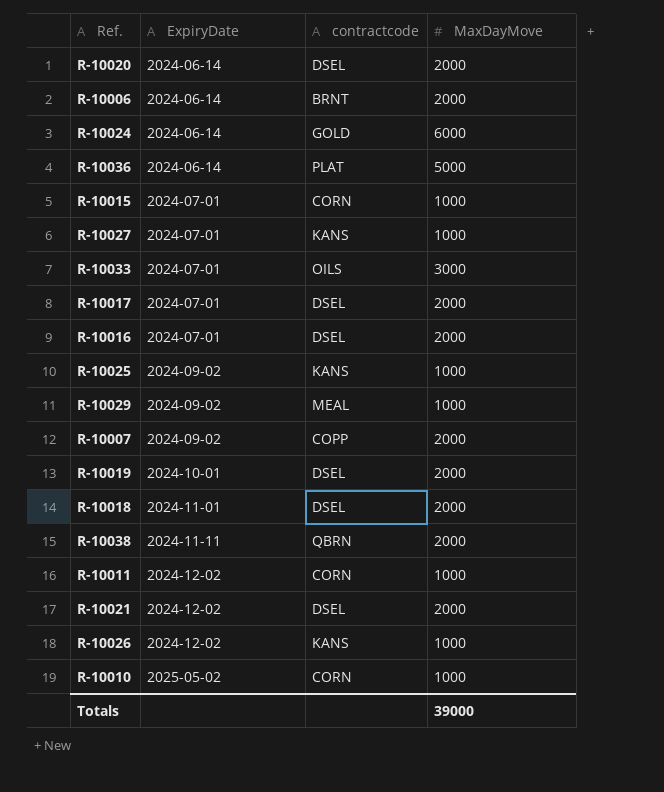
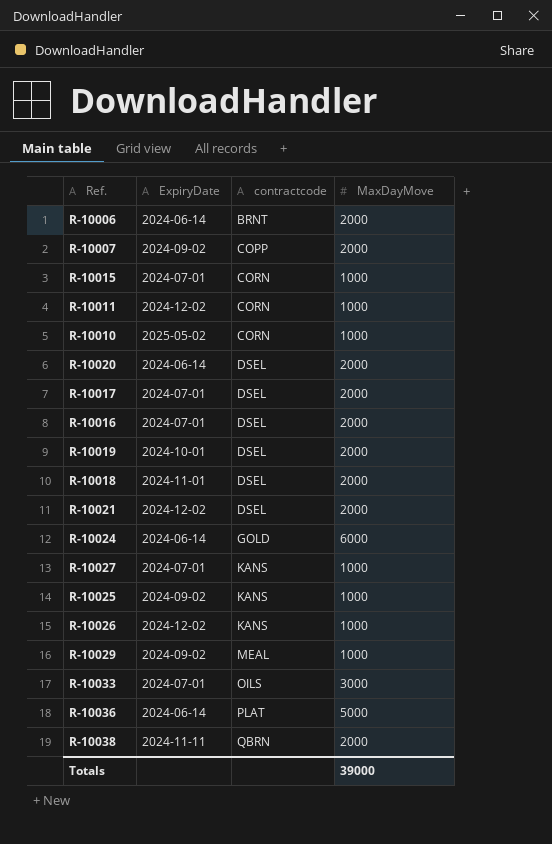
row order: ExpiryDate ascending -> contractcode ascending

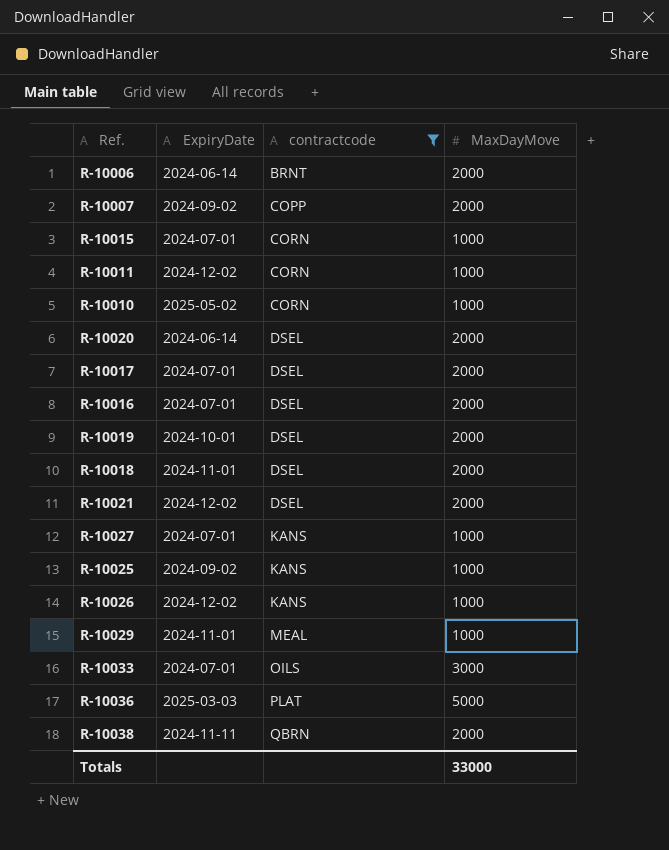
filter: none -> contractcode != GOLD
R-10029 | ExpiryDate: 2024-09-02 -> 2024-11-01
R-10036 | ExpiryDate: 2024-06-14 -> 2025-03-03
Totals | MaxDayMove: 39000 -> 33000

